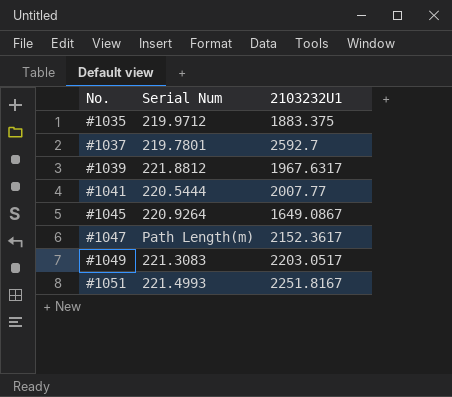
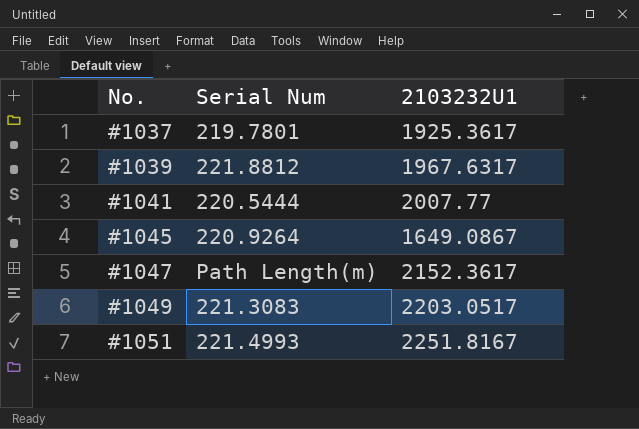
row #1035: 219.9712 | 1883.375 -> none
#1037 | 2103232U1: 2592.7 -> 1925.3617

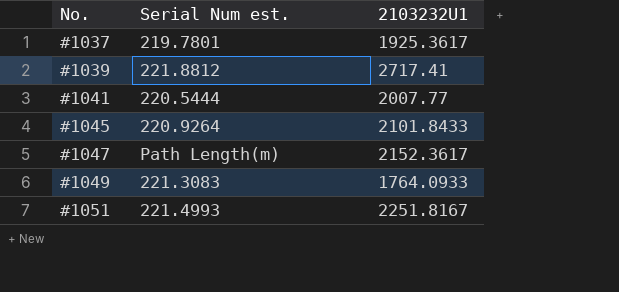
column name: Serial Num -> Serial Num est.
#1039 | 2103232U1: 1967.6317 -> 2717.41
#1045 | 2103232U1: 1649.0867 -> 2101.8433
#1049 | 2103232U1: 2203.0517 -> 1764.0933

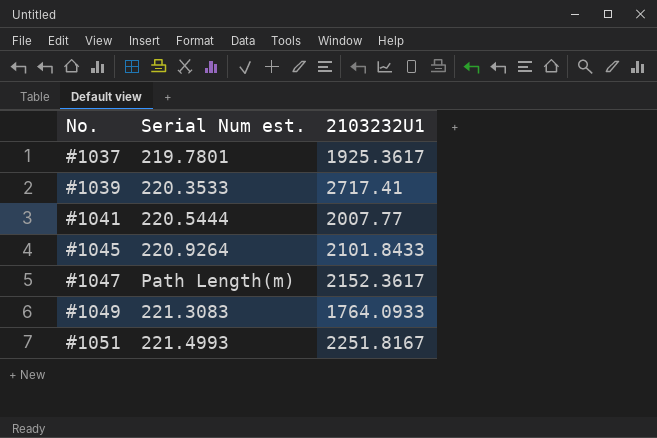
#1039 | Serial Num est.: 221.8812 -> 220.3533

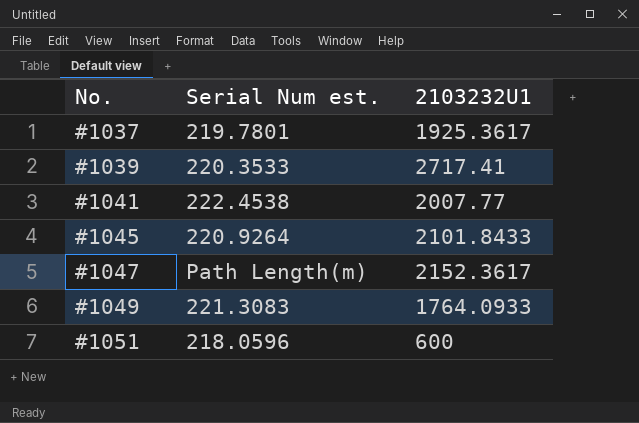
#1041 | Serial Num est.: 220.5444 -> 222.4538
#1051 | Serial Num est.: 221.4993 -> 218.0596
#1051 | 2103232U1: 2251.8167 -> 600

